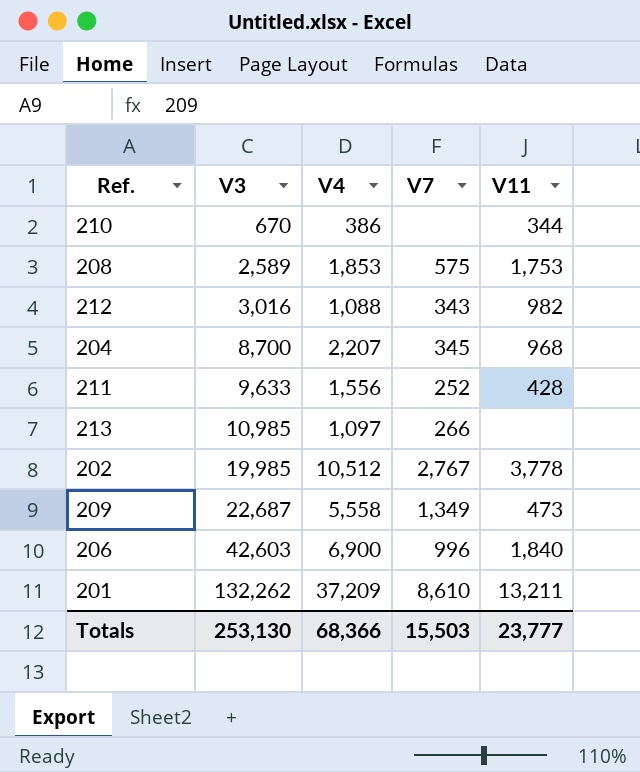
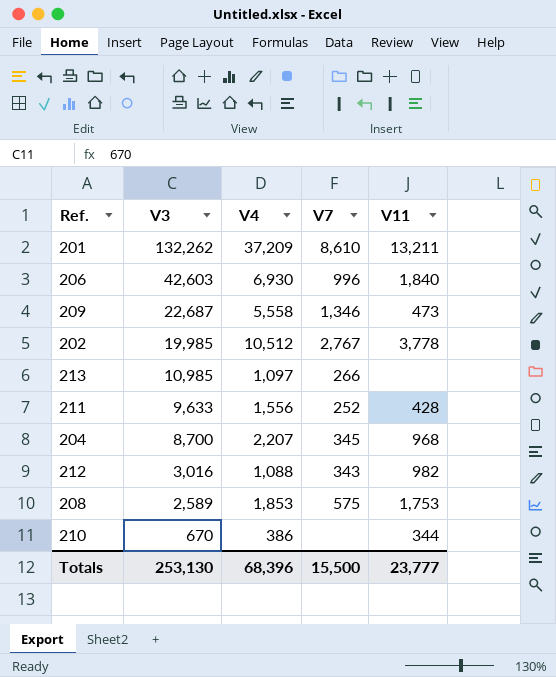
row order: V3 ascending -> V3 descending
206 | V4: 6,900 -> 6,930
209 | V7: 1,349 -> 1,346
Totals | V4: 68,366 -> 68,396
Totals | V7: 15,503 -> 15,500

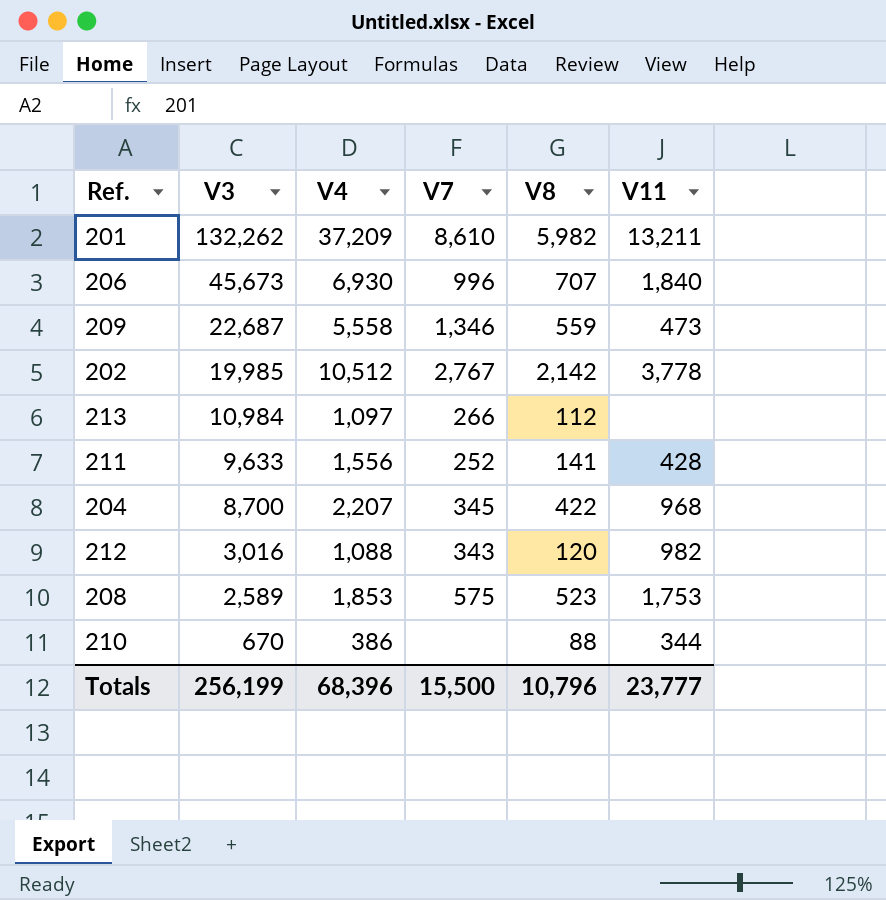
column V8 | position: none -> 5
206 | V3: 42,603 -> 45,673
213 | V3: 10,985 -> 10,984
Totals | V3: 253,130 -> 256,199

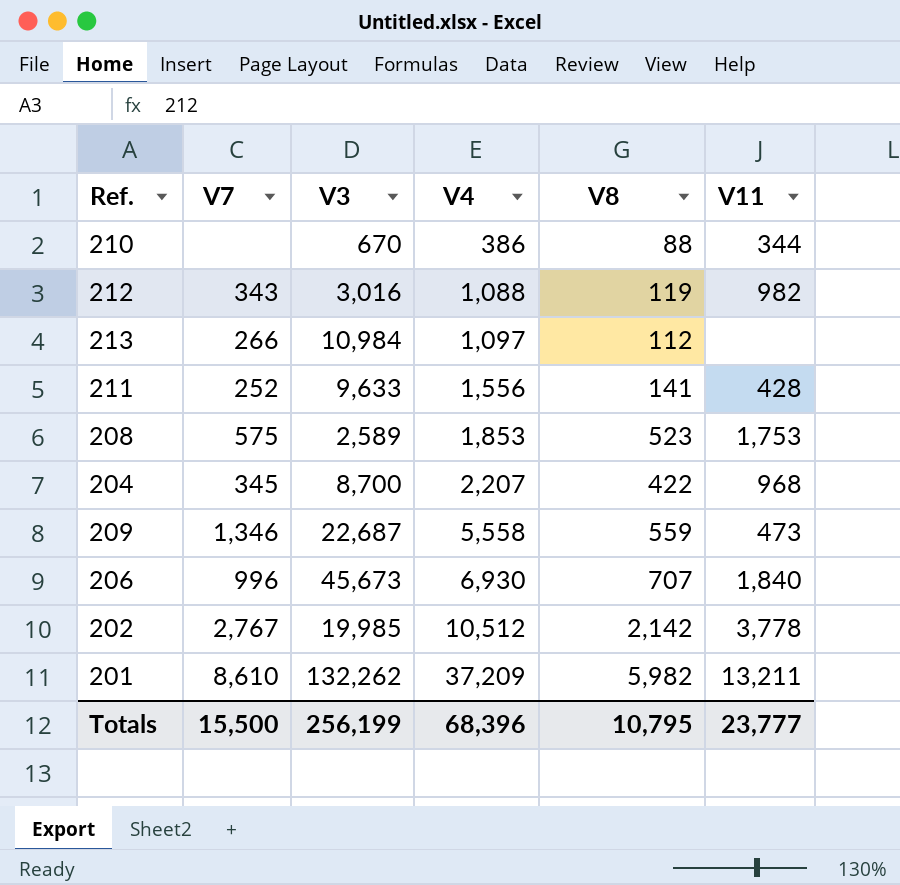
row order: V3 descending -> V4 ascending
column V7 | position: 4 -> 2
212 | V8: 120 -> 119
Totals | V8: 10,796 -> 10,795

